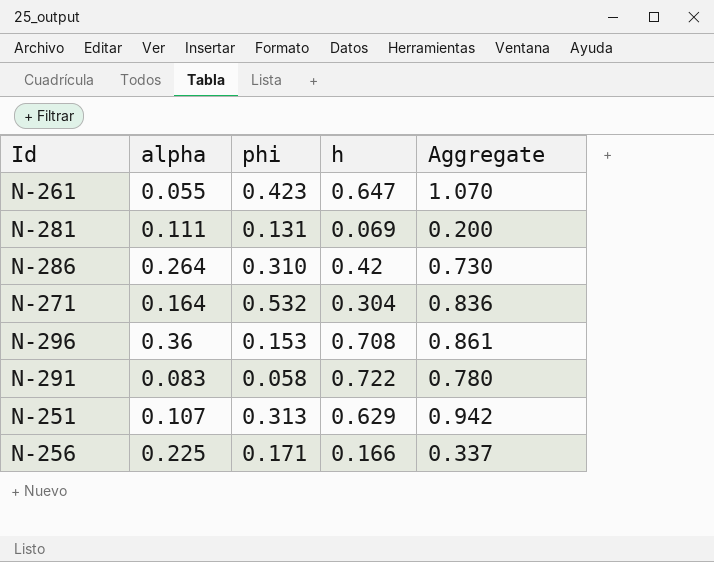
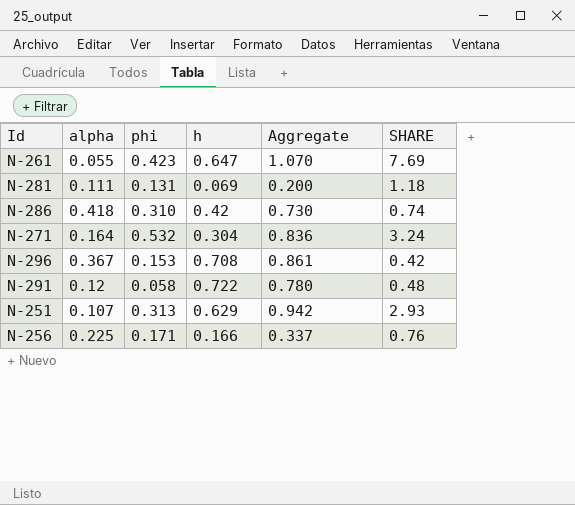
column SHARE | formula: none -> [phi] / [alpha]
N-286 | alpha: 0.264 -> 0.418
N-296 | alpha: 0.36 -> 0.367
N-291 | alpha: 0.083 -> 0.12

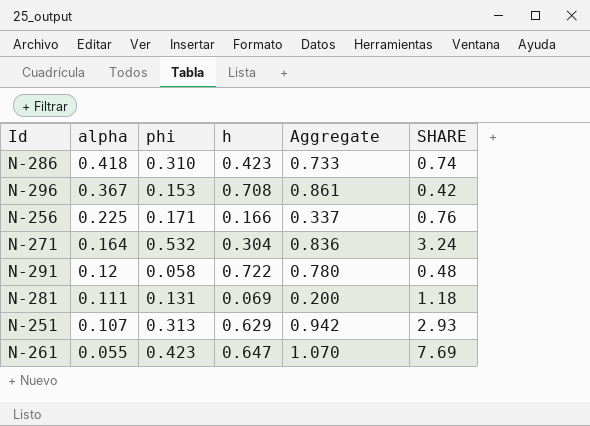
row order: none -> alpha descending
N-286 | h: 0.42 -> 0.423
N-286 | Aggregate: 0.730 -> 0.733

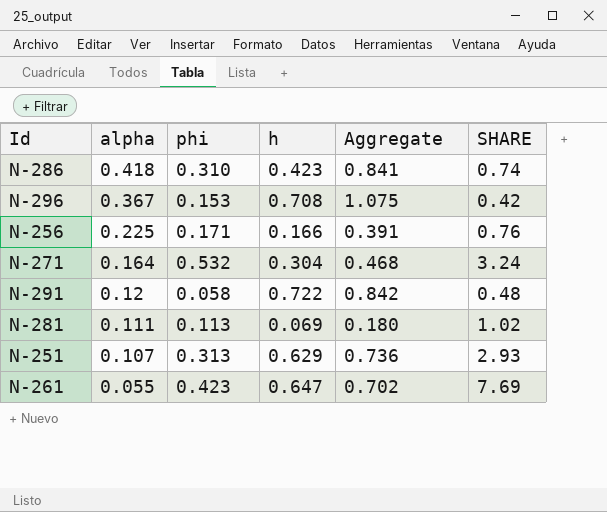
column Aggregate | formula: [phi] + [h] -> [alpha] + [h]
N-281 | phi: 0.131 -> 0.113
N-281 | SHARE: 1.18 -> 1.02

